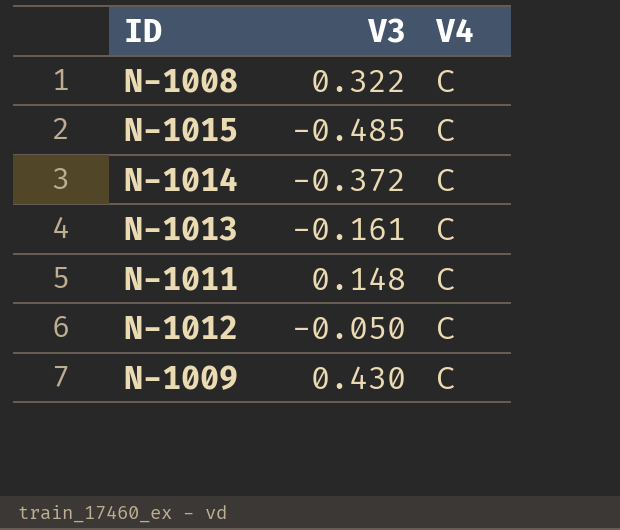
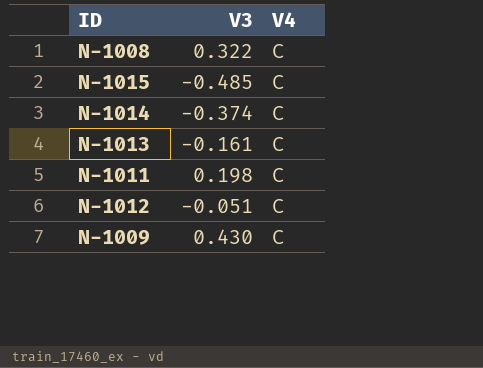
N-1014 | V3: -0.372 -> -0.374
N-1011 | V3: 0.148 -> 0.198
N-1012 | V3: -0.050 -> -0.051

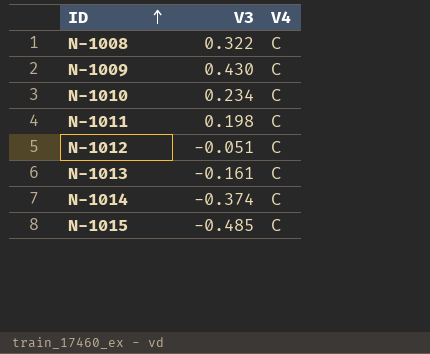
row order: none -> ID ascending
row N-1010: none -> 0.234 | C

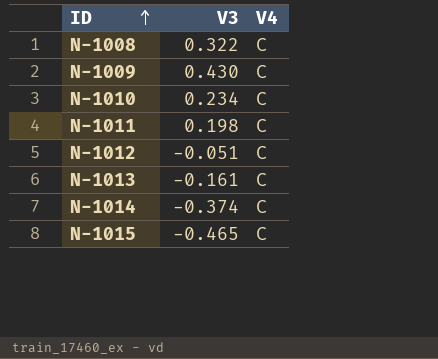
N-1015 | V3: -0.485 -> -0.465

